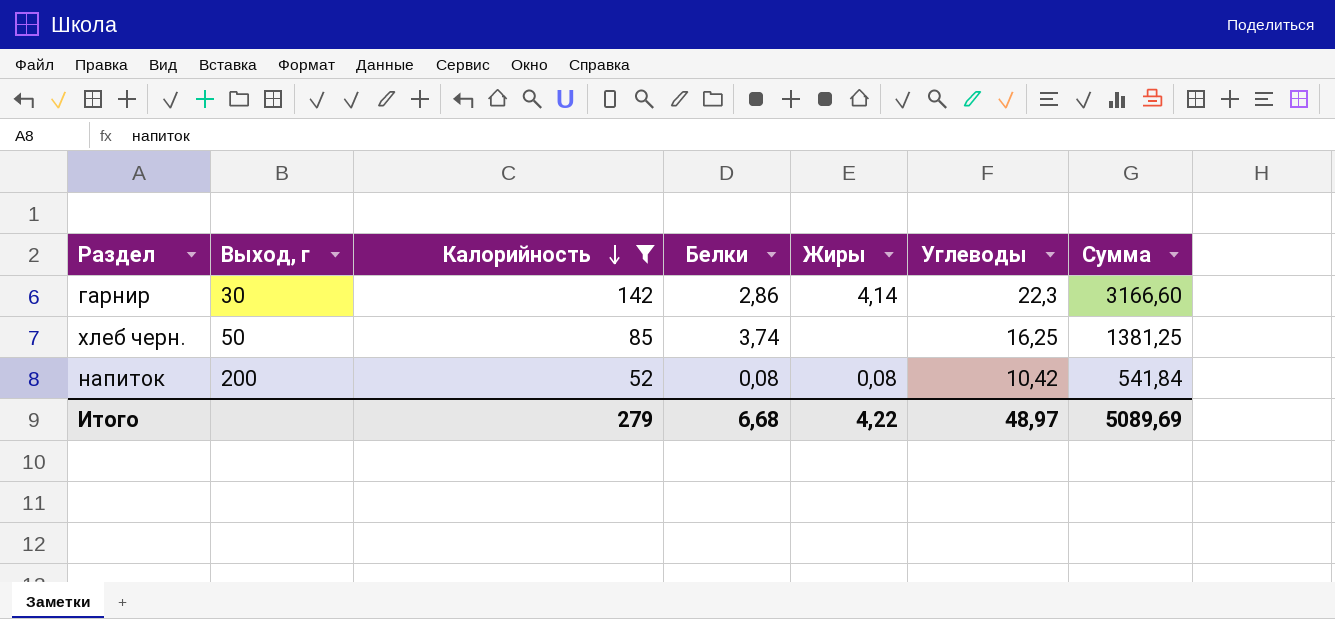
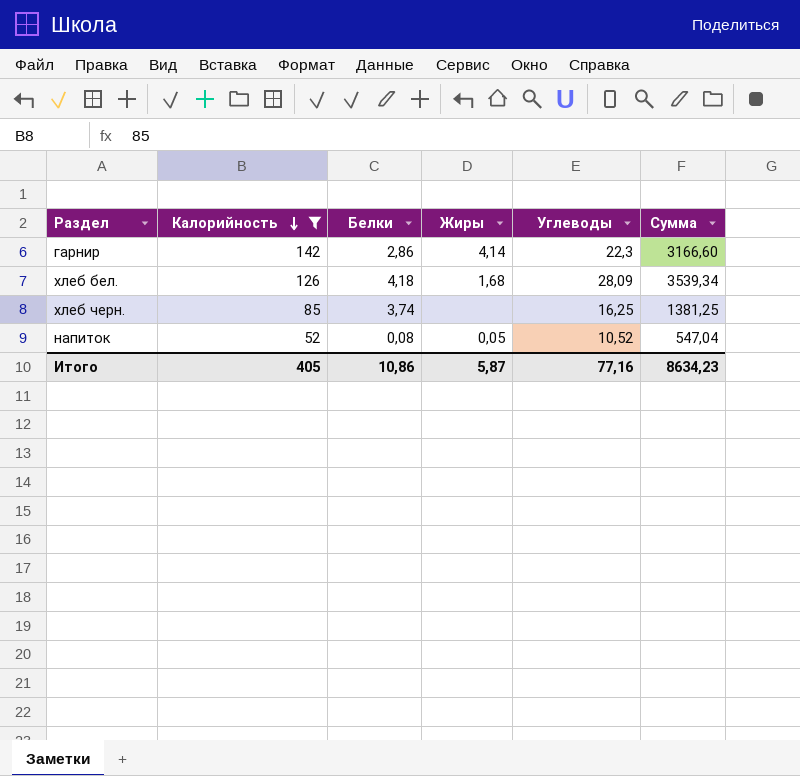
column Выход, г | position: 2 -> none
row хлеб бел.: none -> 126 | 4,18 | 1,68 | 28,09 | 3539,34
напиток | Жиры: 0,08 -> 0,05
напиток | Углеводы: 10,42 -> 10,52
напиток | Сумма: 541,84 -> 547,04
Итого | Калорийность: 279 -> 405
Итого | Белки: 6,68 -> 10,86
Итого | Жиры: 4,22 -> 5,87
Итого | Углеводы: 48,97 -> 77,16
Итого | Сумма: 5089,69 -> 8634,23

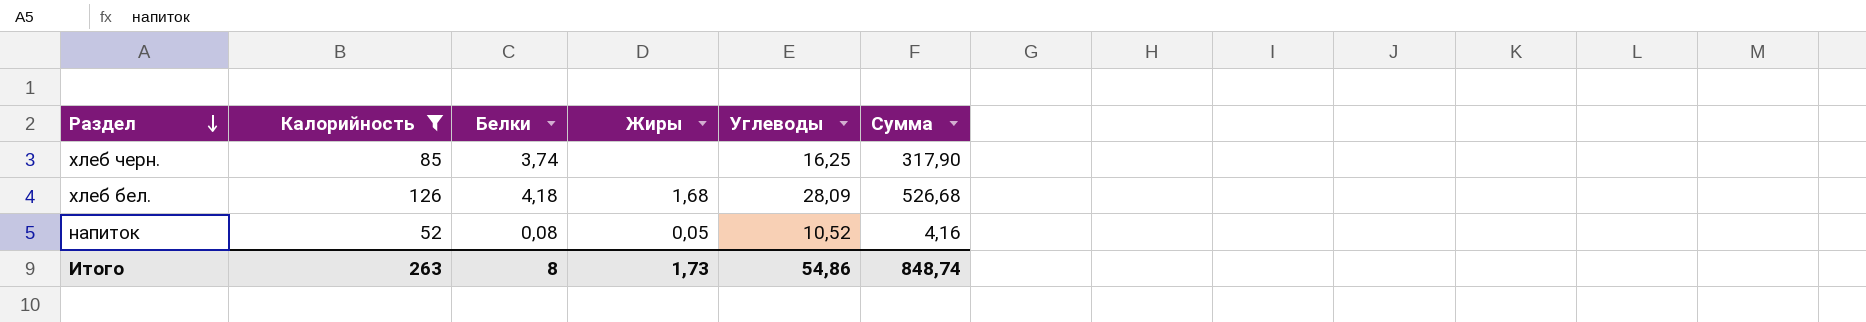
row order: Калорийность descending -> Раздел descending
column Сумма | formula: [Калорийность] * [Углеводы] -> [Калорийность] * [Белки]
row гарнир: 142 | 2,86 | 4,14 | 22,3 | 3166,60 -> none
Итого | Калорийность: 405 -> 263
Итого | Белки: 10,86 -> 8
Итого | Жиры: 5,87 -> 1,73
Итого | Углеводы: 77,16 -> 54,86
Итого | Сумма: 8634,23 -> 848,74

